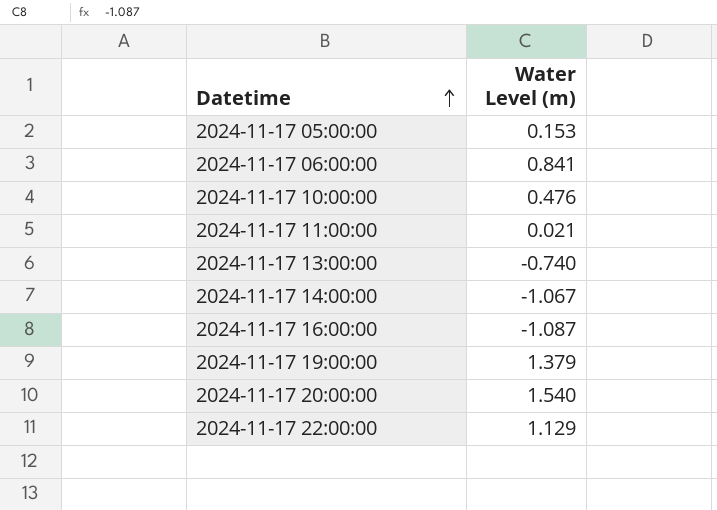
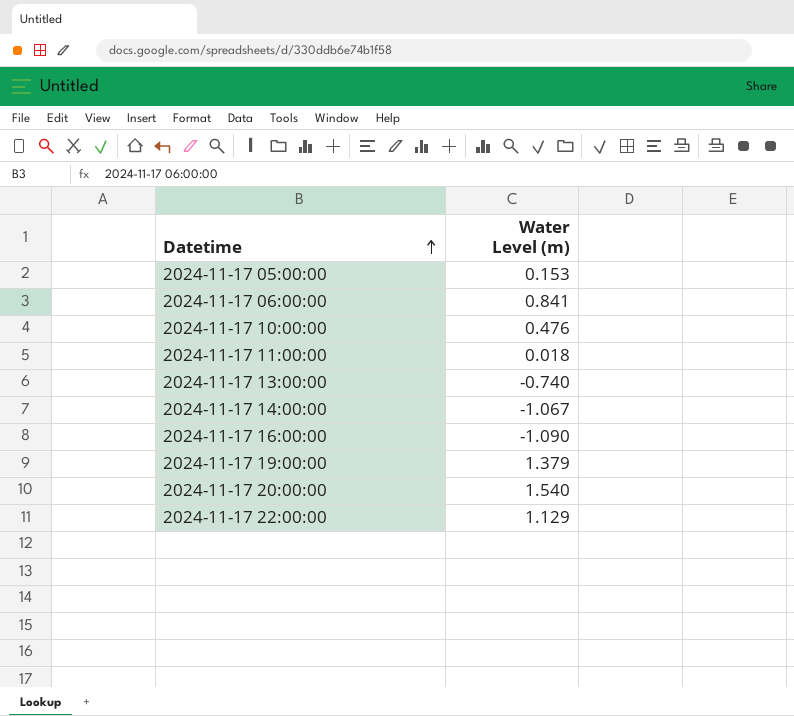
2024-11-17 11:00:00 | Water Level (m): 0.021 -> 0.018
2024-11-17 16:00:00 | Water Level (m): -1.087 -> -1.090

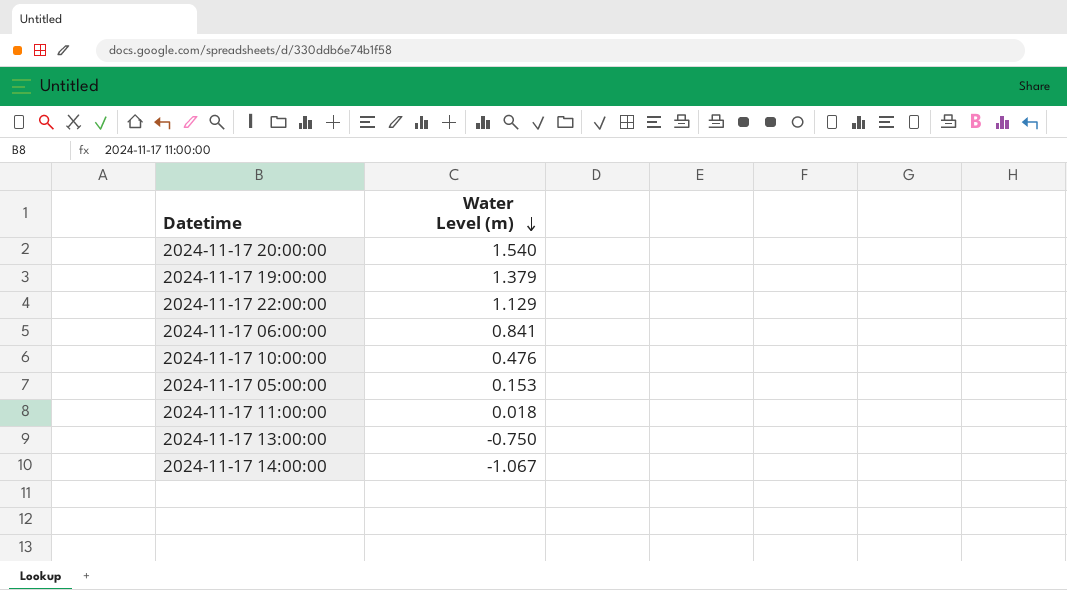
row order: Datetime ascending -> Water Level (m) descending
row 2024-11-17 16:00:00: -1.090 -> none
2024-11-17 13:00:00 | Water Level (m): -0.740 -> -0.750

